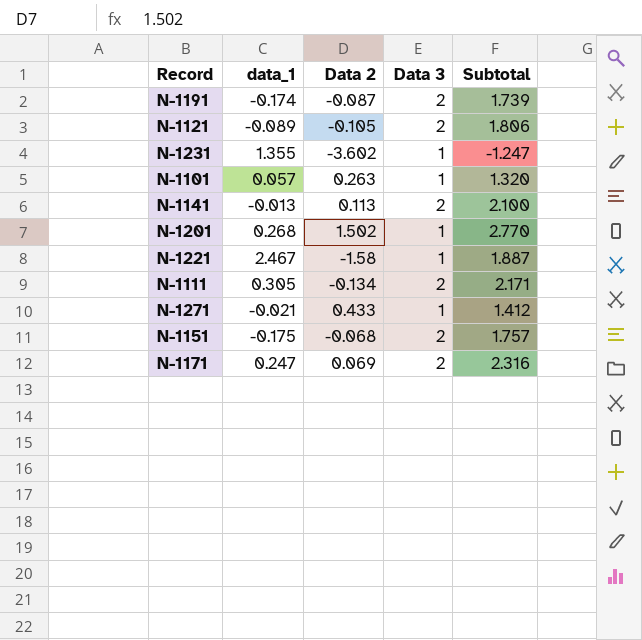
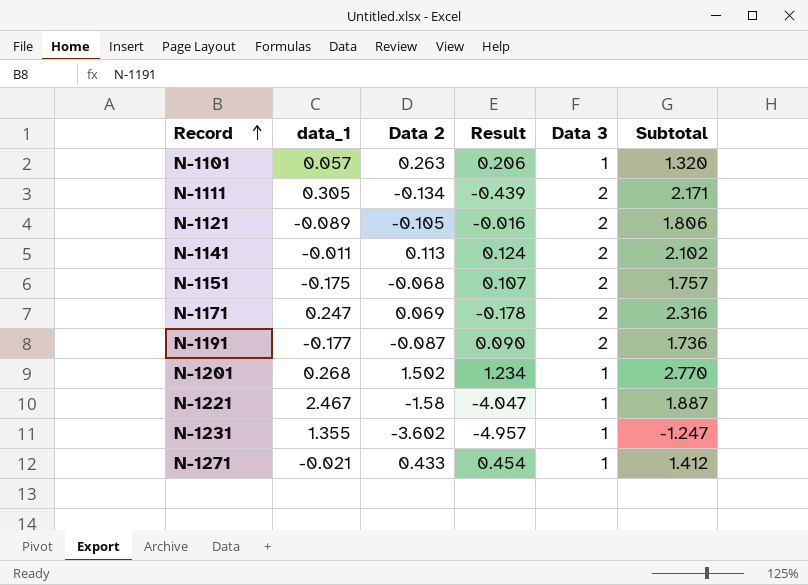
row order: none -> Record ascending
column Result | formula: none -> [Data 2] - [data_1]
N-1141 | data_1: -0.013 -> -0.011
N-1141 | Subtotal: 2.100 -> 2.102
N-1191 | data_1: -0.174 -> -0.177
N-1191 | Subtotal: 1.739 -> 1.736

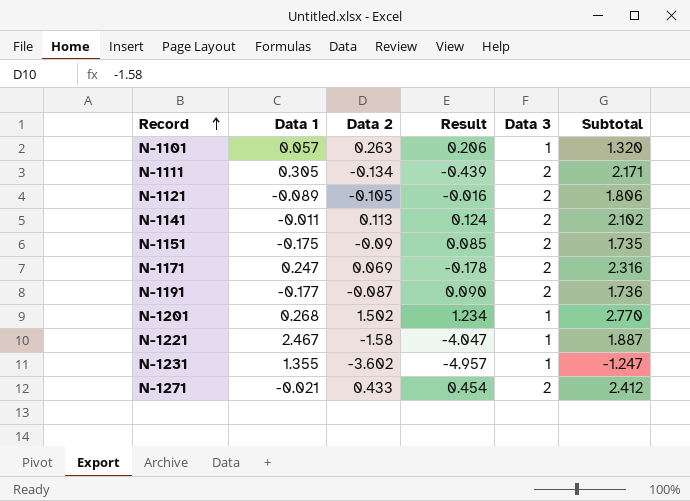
column name: data_1 -> Data 1
N-1151 | Data 2: -0.068 -> -0.09
N-1151 | Result: 0.107 -> 0.085
N-1151 | Subtotal: 1.757 -> 1.735
N-1271 | Data 3: 1 -> 2
N-1271 | Subtotal: 1.412 -> 2.412

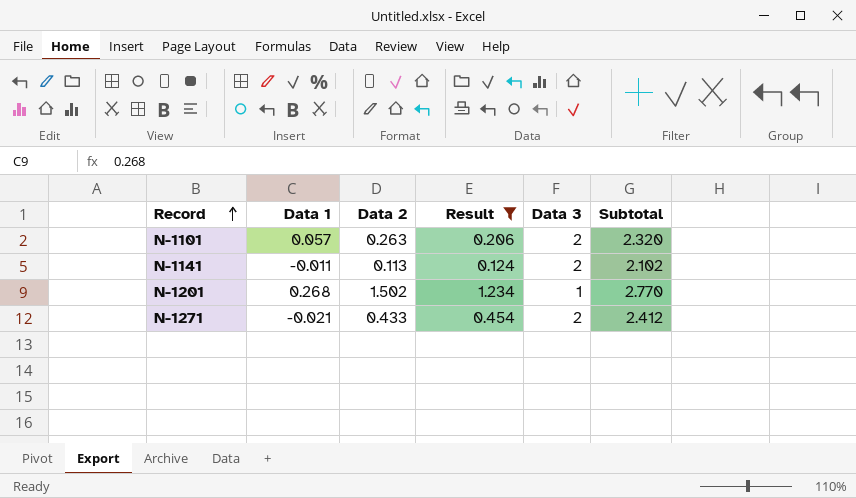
filter: none -> Result >= 0.124
N-1101 | Data 3: 1 -> 2
N-1101 | Subtotal: 1.320 -> 2.320

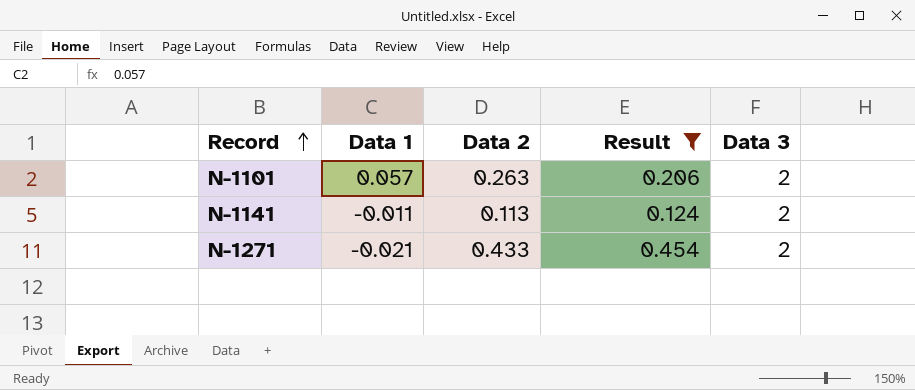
column Subtotal | formula: [Data 1] + [Data 2] + [Data 3] -> none
row N-1201: 0.268 | 1.502 | 1.234 | 1 | 2.770 -> none

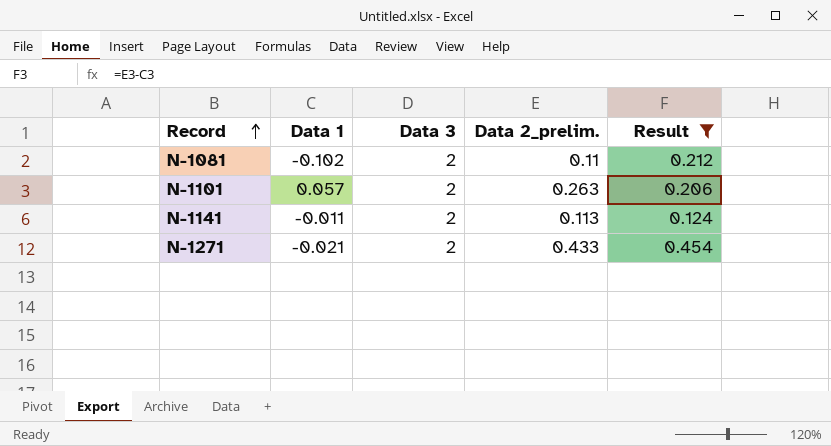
column Data 3 | position: 5 -> 3
column name: Data 2 -> Data 2_prelim.
row N-1081: none -> -0.102 | 2 | 0.11 | 0.212

